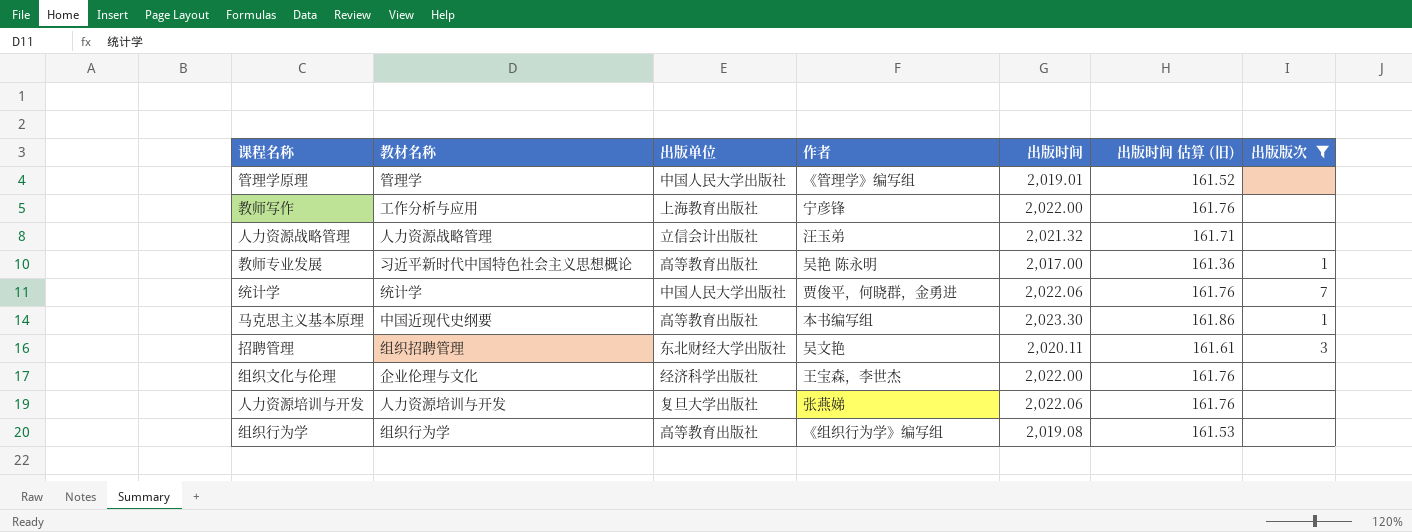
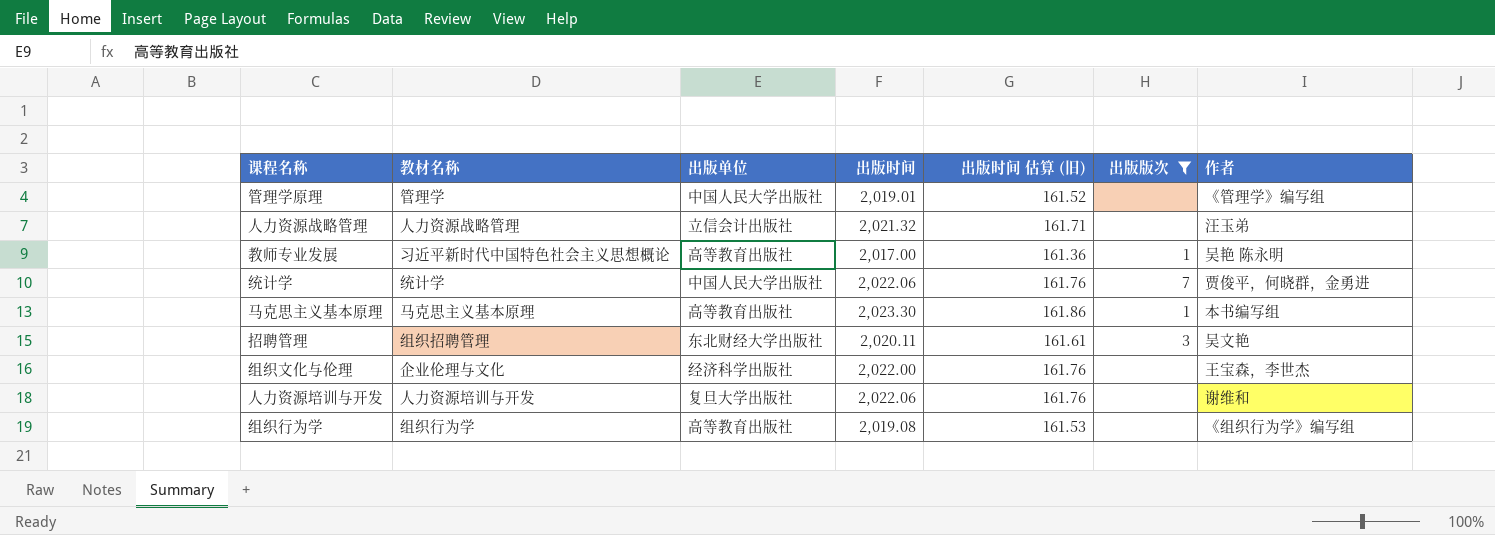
column 作者 | position: 4 -> 7
row 教师写作: 工作分析与应用 | 上海教育出版社 | 宁彦锋 | 2,022.00 | 161.76 | none -> none
马克思主义基本原理 | 教材名称: 中国近现代史纲要 -> 马克思主义基本原理
人力资源培训与开发 | 作者: 张燕娣 -> 谢维和

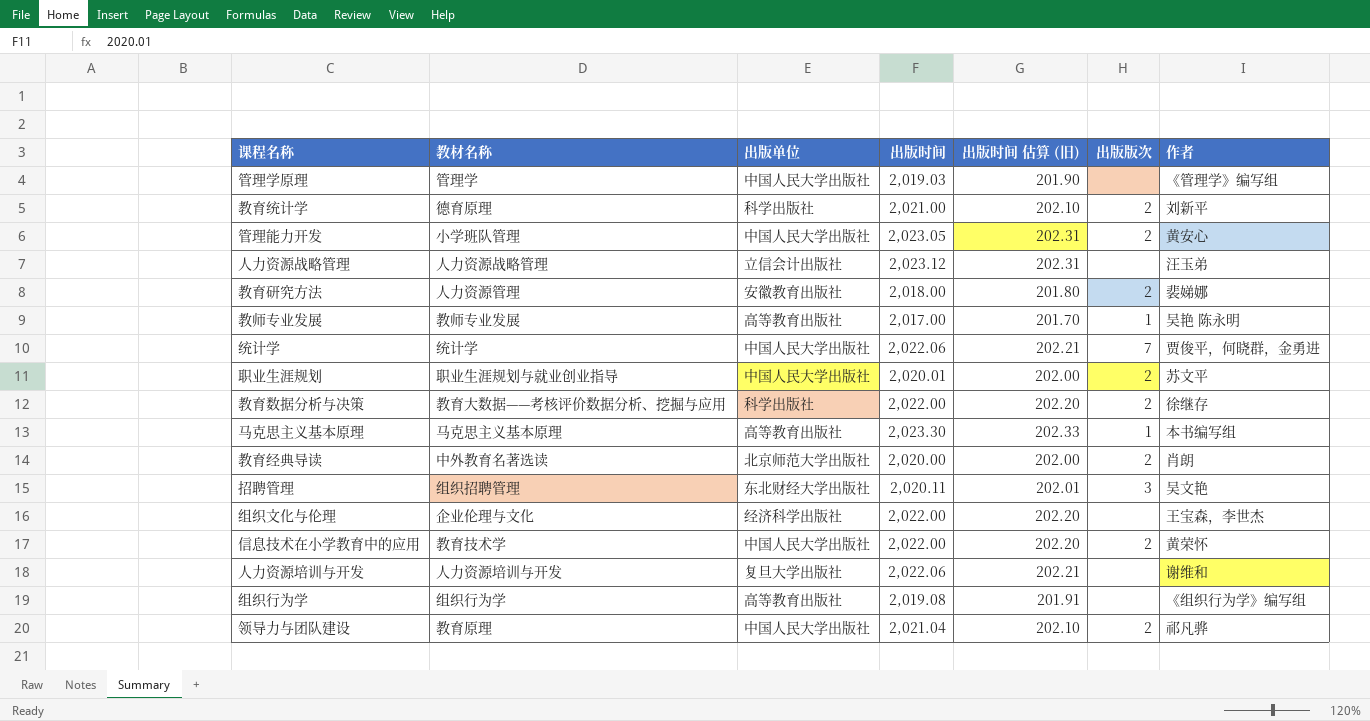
filter: 出版版次 != 2 -> none
column 出版时间 估算 (旧) | formula: [出版时间] * 0.08 -> [出版时间] * 0.1
管理学原理 | 出版时间: 2,019.01 -> 2,019.03
人力资源战略管理 | 出版时间: 2,021.32 -> 2,023.12
教师专业发展 | 教材名称: 习近平新时代中国特色社会主义思想概论 -> 教师专业发展

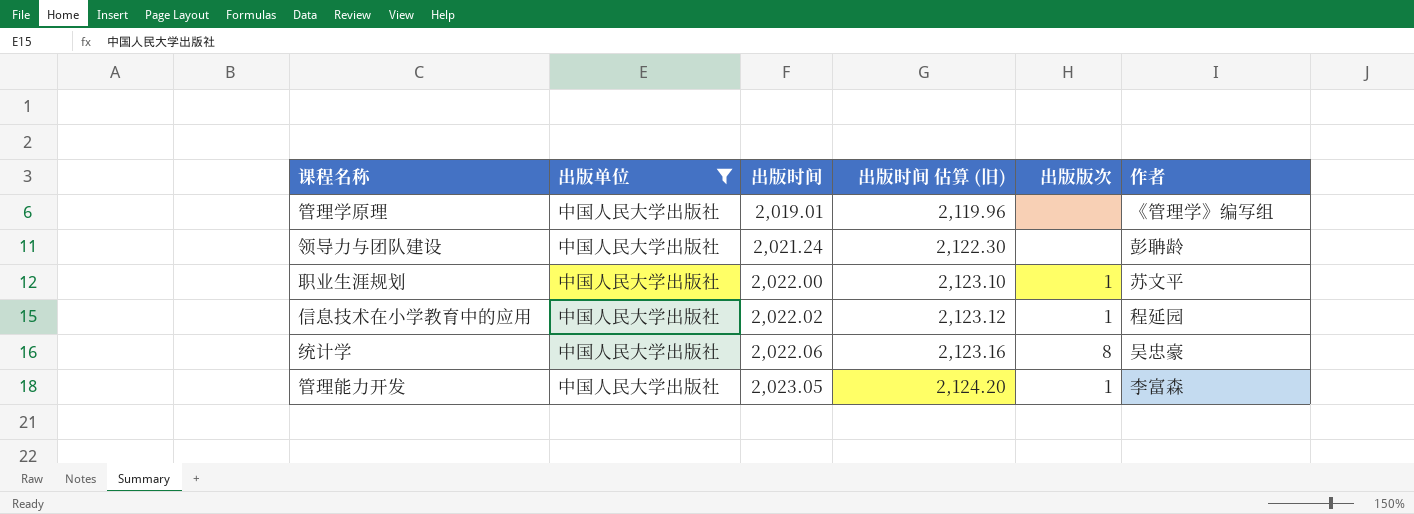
filter: none -> 出版单位 = 中国人民大学出版社
row order: none -> 出版时间 ascending
column 教材名称 | position: 2 -> none
column 出版时间 估算 (旧) | formula: [出版时间] * 0.1 -> [出版时间] * 1.05
管理学原理 | 出版时间: 2,019.03 -> 2,019.01
领导力与团队建设 | 出版时间: 2,021.04 -> 2,021.24
领导力与团队建设 | 出版版次: 2 -> none
领导力与团队建设 | 作者: 祁凡骅 -> 彭聃龄
职业生涯规划 | 出版时间: 2,020.01 -> 2,022.00
职业生涯规划 | 出版版次: 2 -> 1
信息技术在小学教育中的应用 | 出版时间: 2,022.00 -> 2,022.02
信息技术在小学教育中的应用 | 出版版次: 2 -> 1
信息技术在小学教育中的应用 | 作者: 黄荣怀 -> 程延园
统计学 | 出版版次: 7 -> 8
统计学 | 作者: 贾俊平，何晓群，金勇进 -> 吴忠豪
管理能力开发 | 出版版次: 2 -> 1
管理能力开发 | 作者: 黄安心 -> 李富森

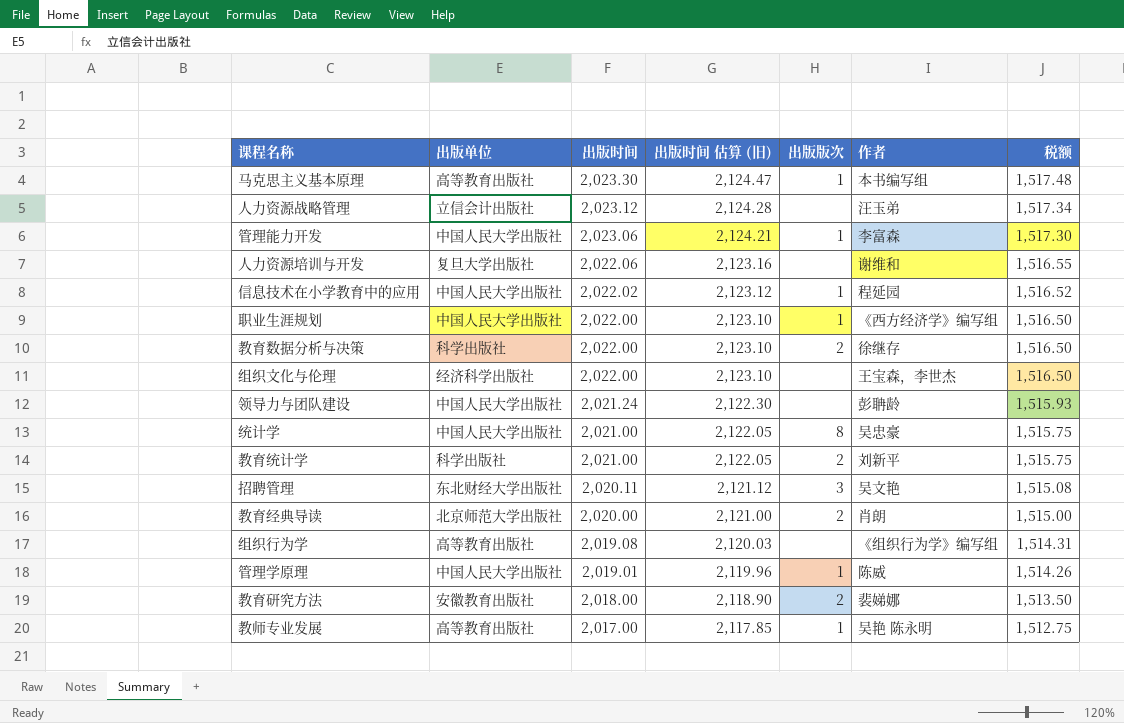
filter: 出版单位 = 中国人民大学出版社 -> none
row order: 出版时间 ascending -> 出版时间 descending
column 税额 | formula: none -> [出版时间] * 0.75
管理能力开发 | 出版时间: 2,023.05 -> 2,023.06
管理能力开发 | 出版时间 估算 (旧): 2,124.20 -> 2,124.21
职业生涯规划 | 作者: 苏文平 -> 《西方经济学》编写组
统计学 | 出版时间: 2,022.06 -> 2,021.00
统计学 | 出版时间 估算 (旧): 2,123.16 -> 2,122.05
管理学原理 | 出版版次: none -> 1
管理学原理 | 作者: 《管理学》编写组 -> 陈威

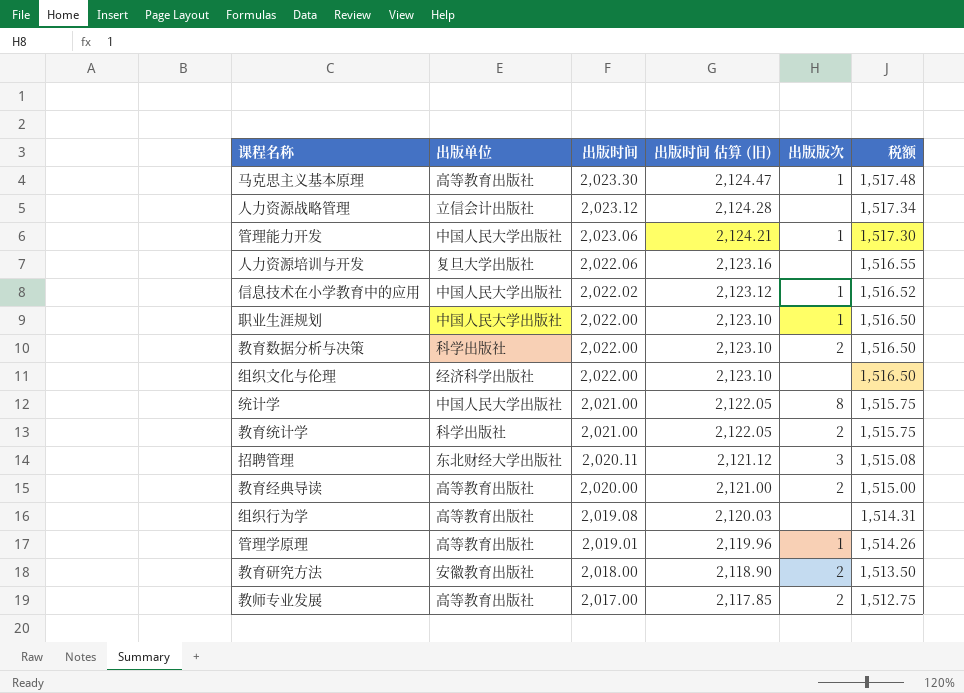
column 作者 | position: 6 -> none
row 领导力与团队建设: 中国人民大学出版社 | 2,021.24 | 2,122.30 | none | 彭聃龄 | 1,515.93 -> none
教育经典导读 | 出版单位: 北京师范大学出版社 -> 高等教育出版社
管理学原理 | 出版单位: 中国人民大学出版社 -> 高等教育出版社
教师专业发展 | 出版版次: 1 -> 2

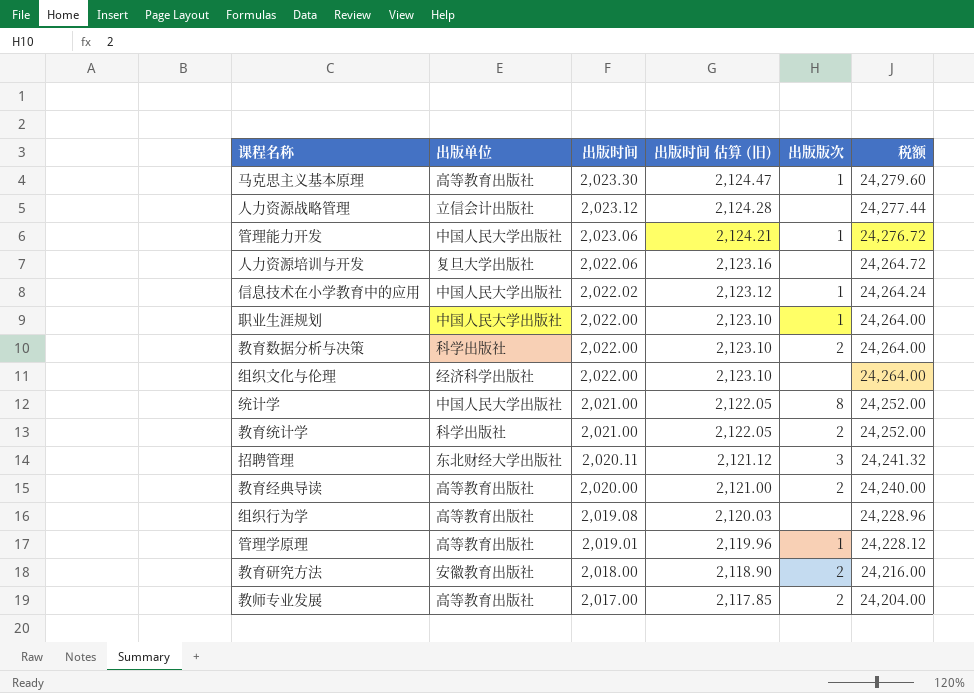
column 税额 | formula: [出版时间] * 0.75 -> [出版时间] * 12

